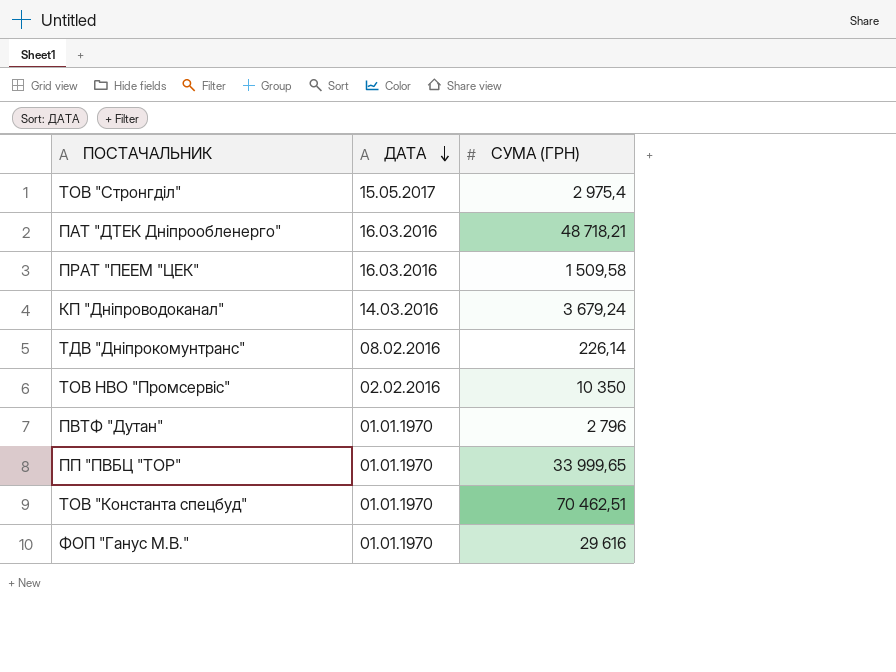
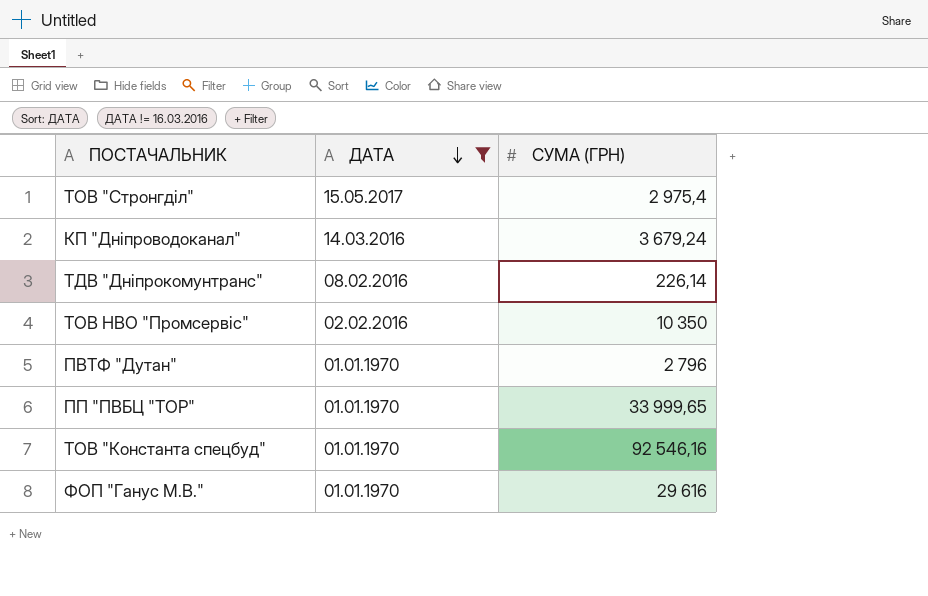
filter: none -> ДАТА != 16.03.2016
ТОВ "Константа спецбуд" | СУМА (ГРН): 70 462,51 -> 92 546,16

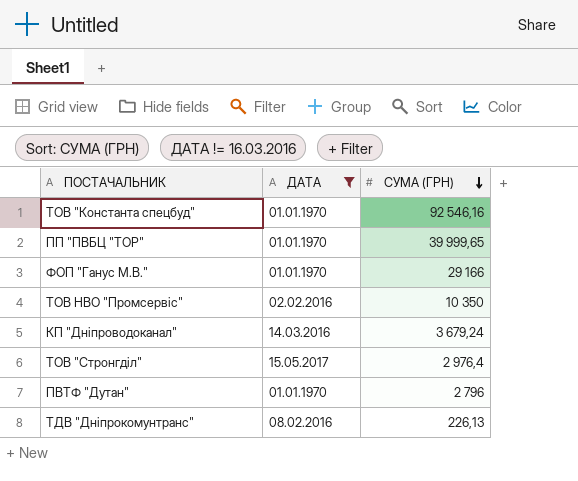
row order: ДАТА descending -> СУМА (ГРН) descending
ПП "ПВБЦ "ТОР" | СУМА (ГРН): 33 999,65 -> 39 999,65
ФОП "Ганус М.В." | СУМА (ГРН): 29 616 -> 29 166
ТОВ "Стронгділ" | СУМА (ГРН): 2 975,4 -> 2 976,4
ТДВ "Дніпрокомунтранс" | СУМА (ГРН): 226,14 -> 226,13

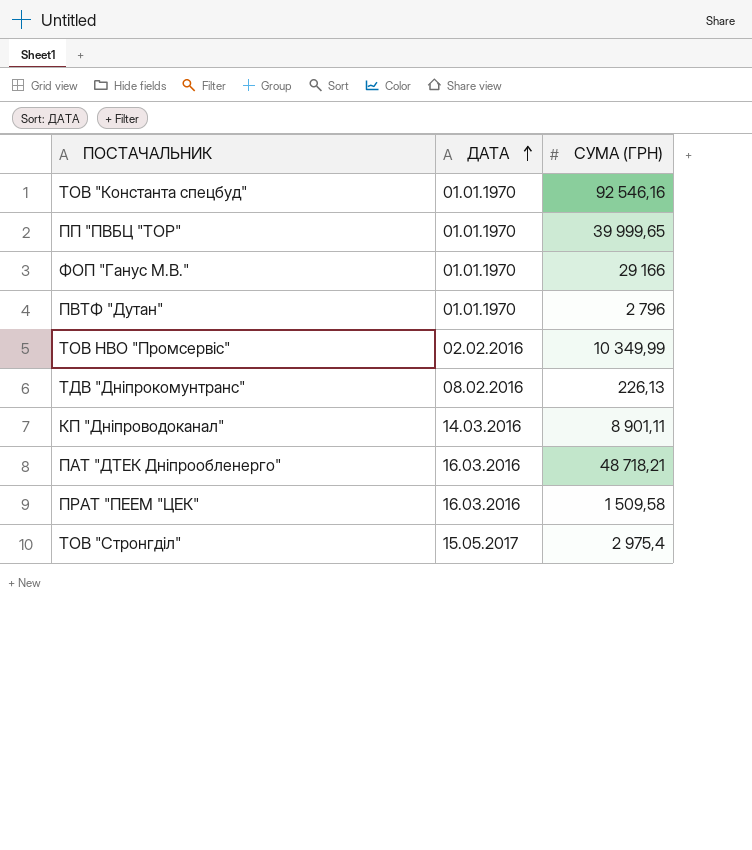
filter: ДАТА != 16.03.2016 -> none
row order: СУМА (ГРН) descending -> ДАТА ascending
ТОВ НВО "Промсервіс" | СУМА (ГРН): 10 350 -> 10 349,99
КП "Дніпроводоканал" | СУМА (ГРН): 3 679,24 -> 8 901,11
ТОВ "Стронгділ" | СУМА (ГРН): 2 976,4 -> 2 975,4

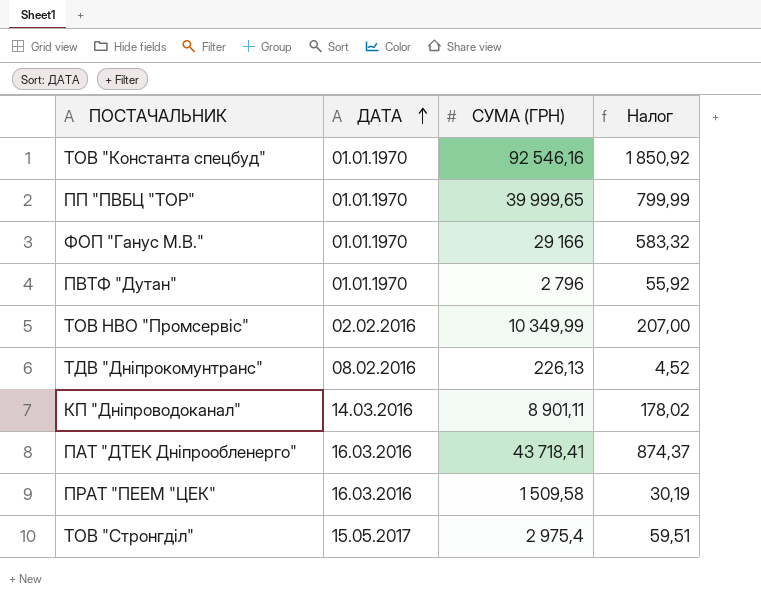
column Налог | formula: none -> [СУМА (ГРН)] * 0,02
ПАТ "ДТЕК Дніпрообленерго" | СУМА (ГРН): 48 718,21 -> 43 718,41

